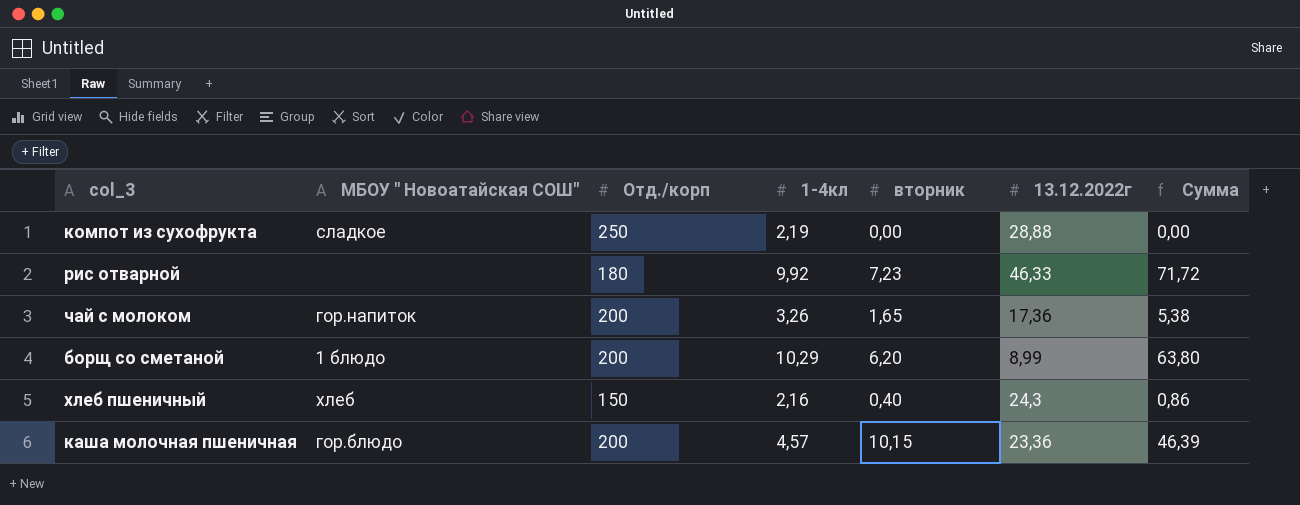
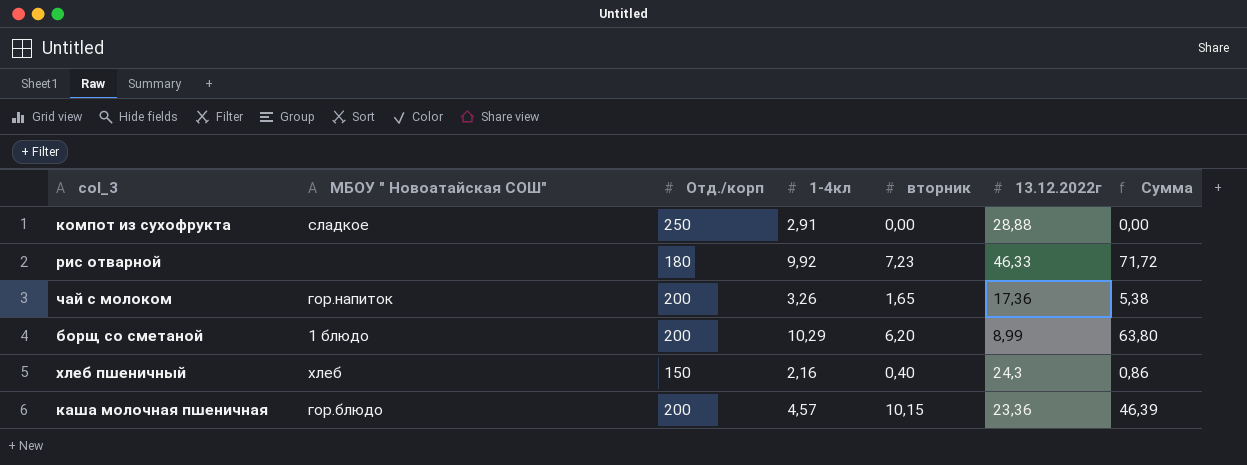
компот из сухофрукта | 1-4кл: 2,19 -> 2,91

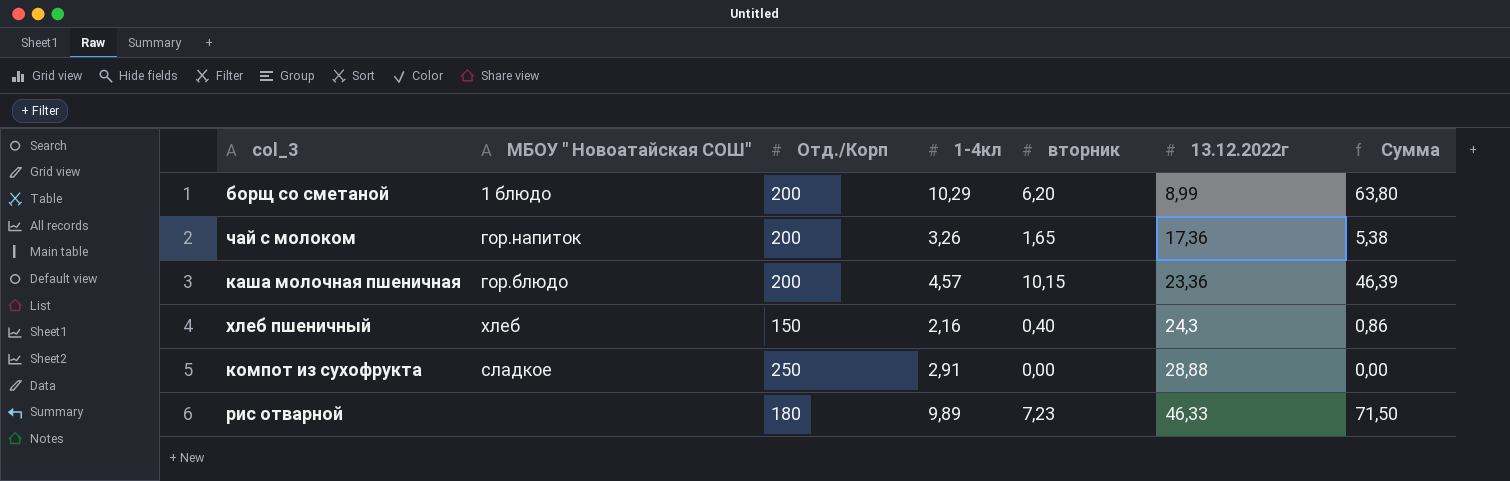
row order: none -> 13.12.2022г ascending
column name: Отд./корп -> Отд./Корп
рис отварной | 1-4кл: 9,92 -> 9,89
рис отварной | Сумма: 71,72 -> 71,50

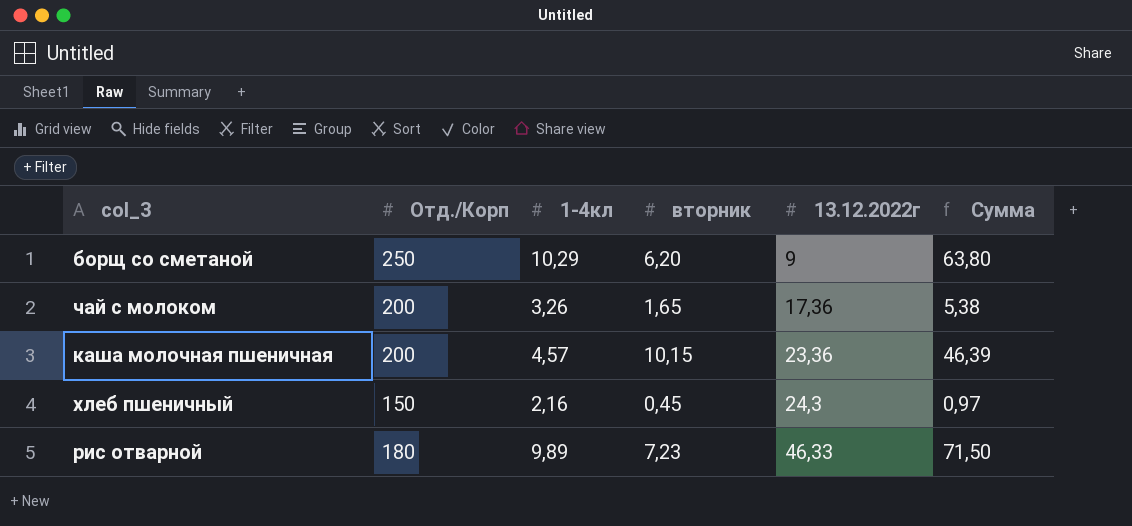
column МБОУ " Новоатайская СОШ" | position: 2 -> none
row компот из сухофрукта: сладкое | 250 | 2,91 | 0,00 | 28,88 | 0,00 -> none
борщ со сметаной | Отд./Корп: 200 -> 250
борщ со сметаной | 13.12.2022г: 8,99 -> 9
хлеб пшеничный | вторник: 0,40 -> 0,45
хлеб пшеничный | Сумма: 0,86 -> 0,97

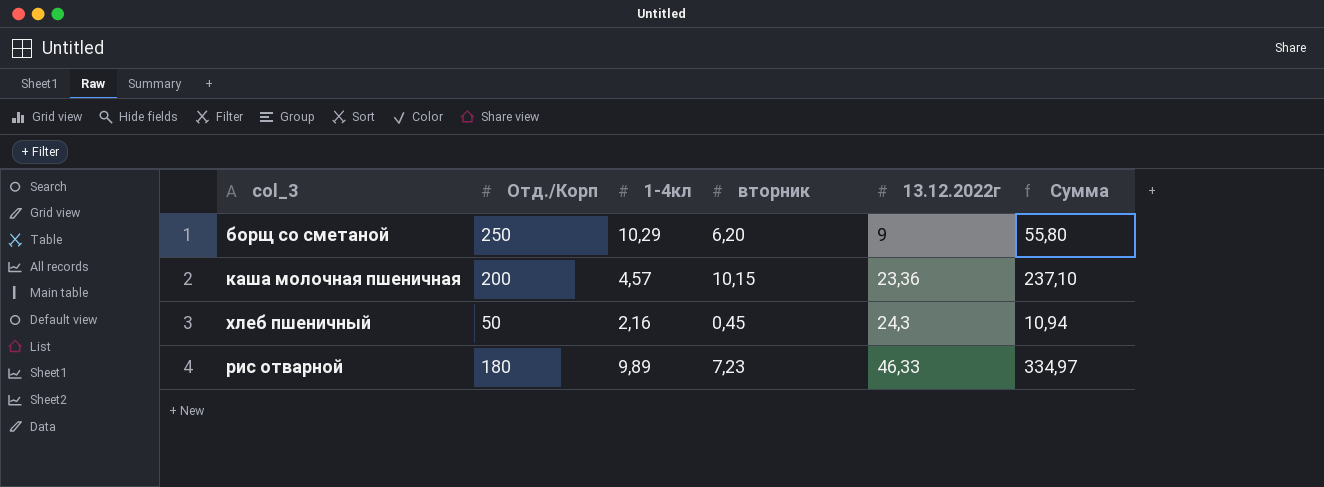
column Сумма | formula: [1-4кл] * [вторник] -> [вторник] * [13.12.2022г]
row чай с молоком: 200 | 3,26 | 1,65 | 17,36 | 5,38 -> none
хлеб пшеничный | Отд./Корп: 150 -> 50

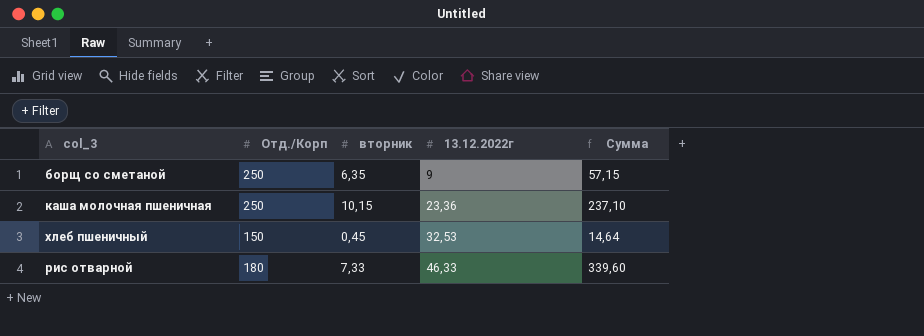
column 1-4кл | position: 3 -> none
борщ со сметаной | вторник: 6,20 -> 6,35
борщ со сметаной | Сумма: 55,80 -> 57,15
каша молочная пшеничная | Отд./Корп: 200 -> 250
хлеб пшеничный | Отд./Корп: 50 -> 150
хлеб пшеничный | 13.12.2022г: 24,3 -> 32,53
хлеб пшеничный | Сумма: 10,94 -> 14,64
рис отварной | вторник: 7,23 -> 7,33
рис отварной | Сумма: 334,97 -> 339,60

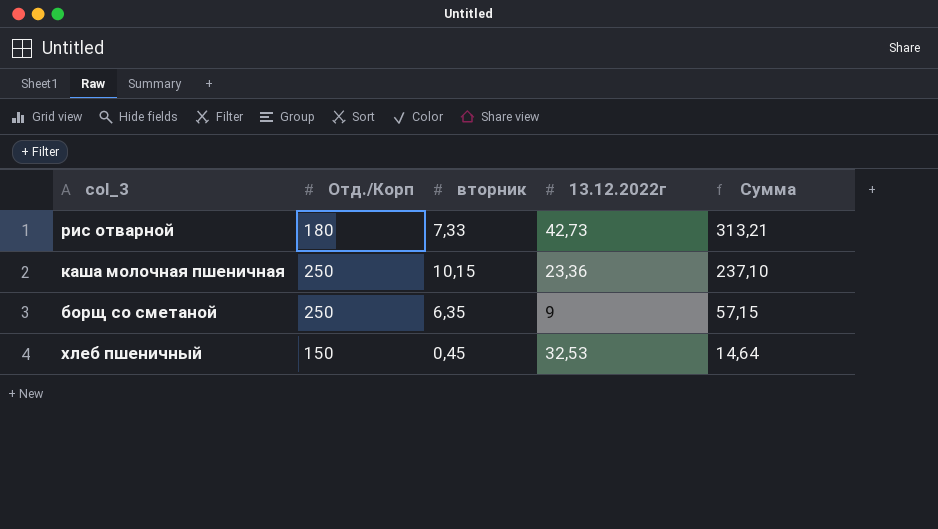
row order: 13.12.2022г ascending -> Сумма descending
рис отварной | 13.12.2022г: 46,33 -> 42,73
рис отварной | Сумма: 339,60 -> 313,21

